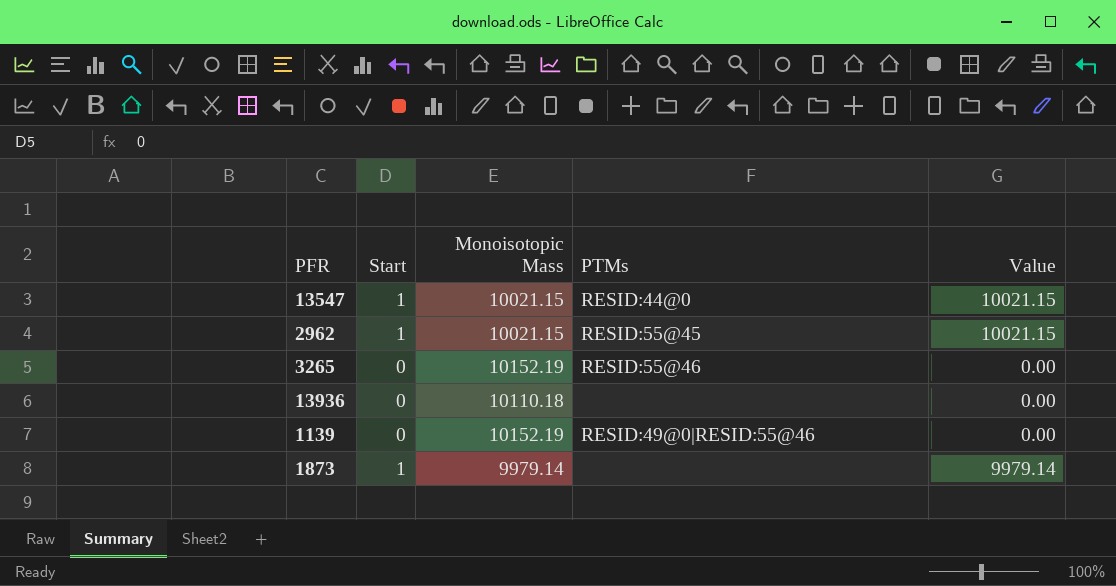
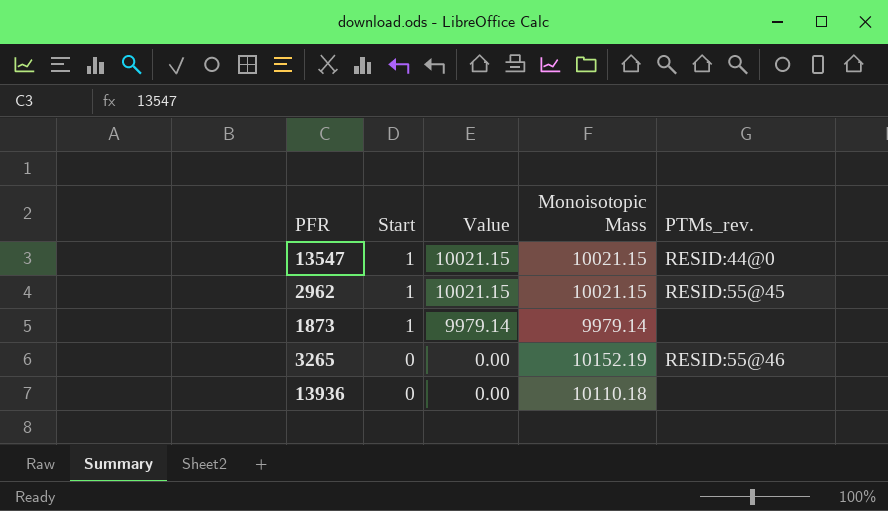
row order: none -> Start descending
column Value | position: 5 -> 3
column name: PTMs -> PTMs_rev.
row 1139: 0 | 10152.19 | RESID:49@0|RESID:55@46 | 0.00 -> none

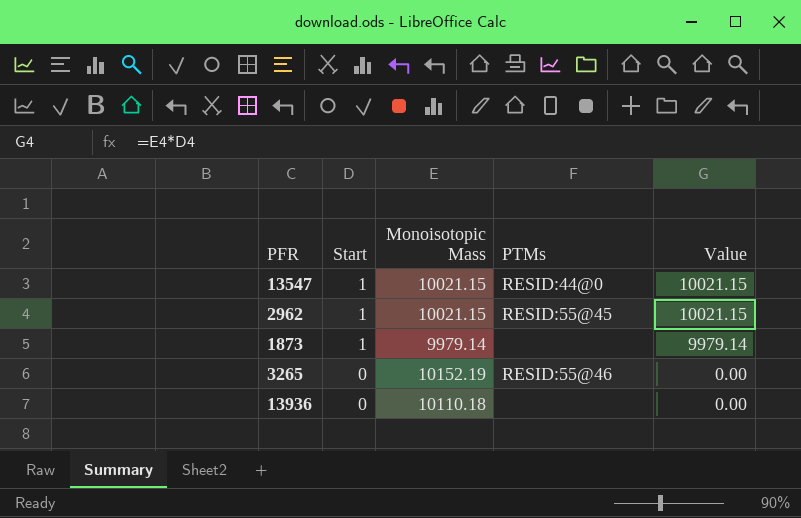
column name: PTMs_rev. -> PTMs
column Value | position: 3 -> 5

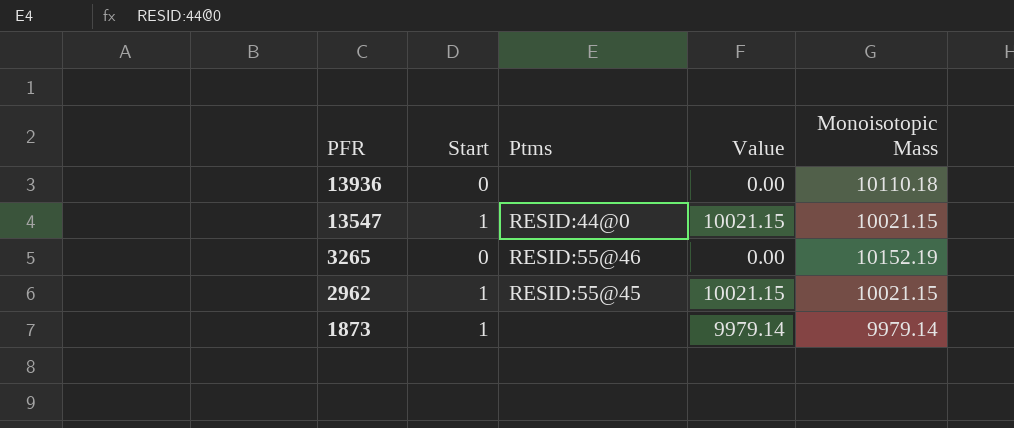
row order: Start descending -> PFR descending
column name: PTMs -> Ptms
column Monoisotopic Mass | position: 3 -> 5

